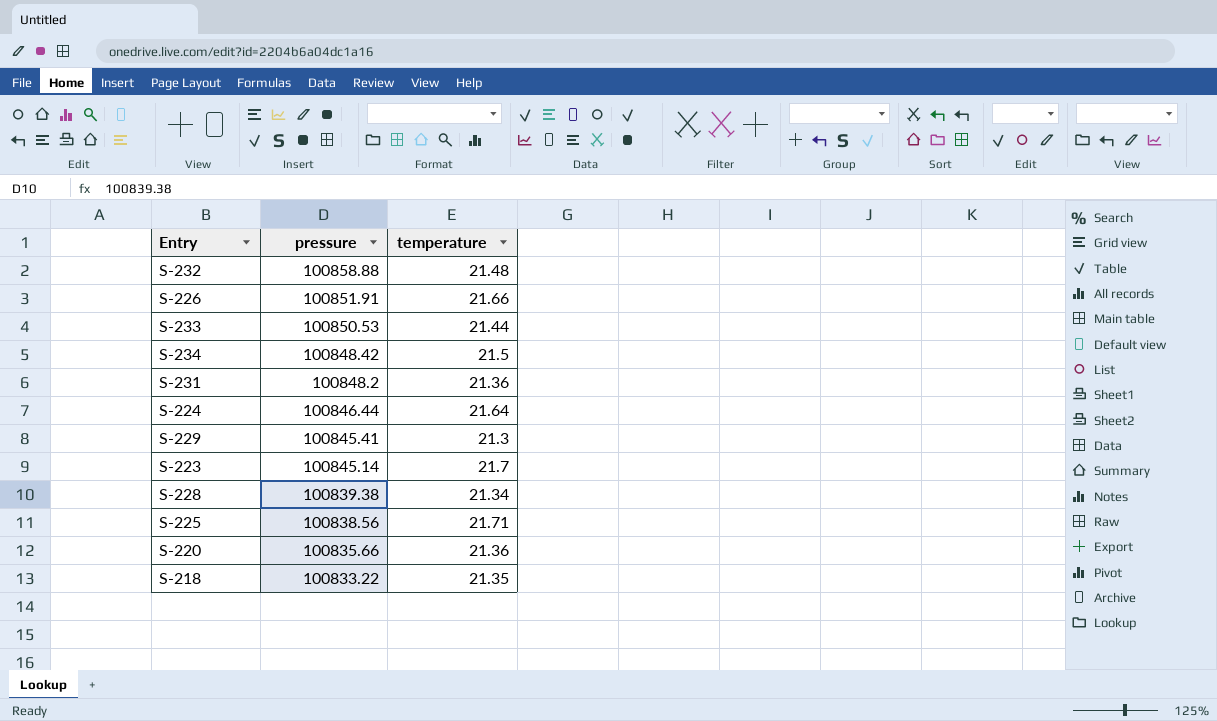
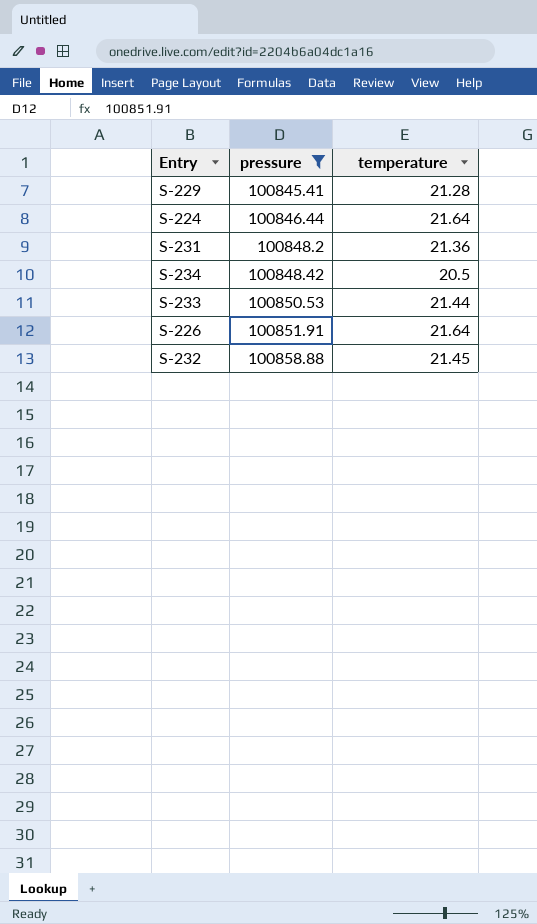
filter: none -> pressure >= 100845.41
row order: pressure descending -> pressure ascending
S-229 | temperature: 21.3 -> 21.28
S-234 | temperature: 21.5 -> 20.5
S-226 | temperature: 21.66 -> 21.64
S-232 | temperature: 21.48 -> 21.45

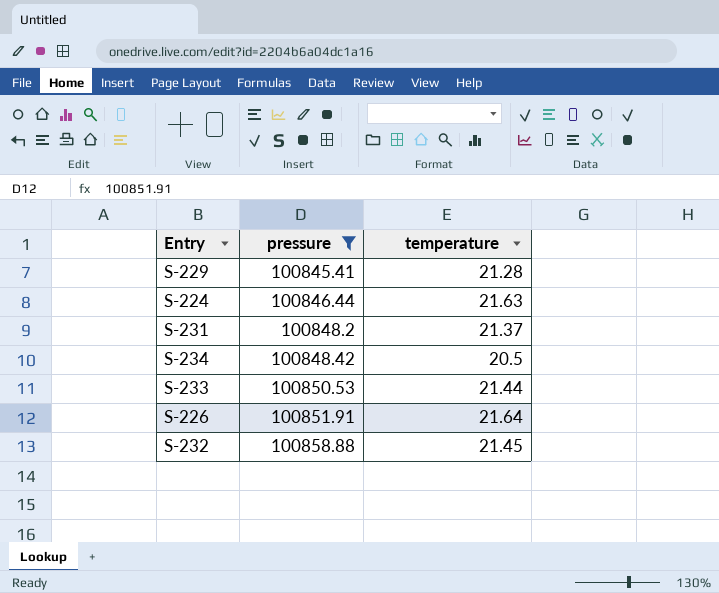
S-224 | temperature: 21.64 -> 21.63
S-231 | temperature: 21.36 -> 21.37

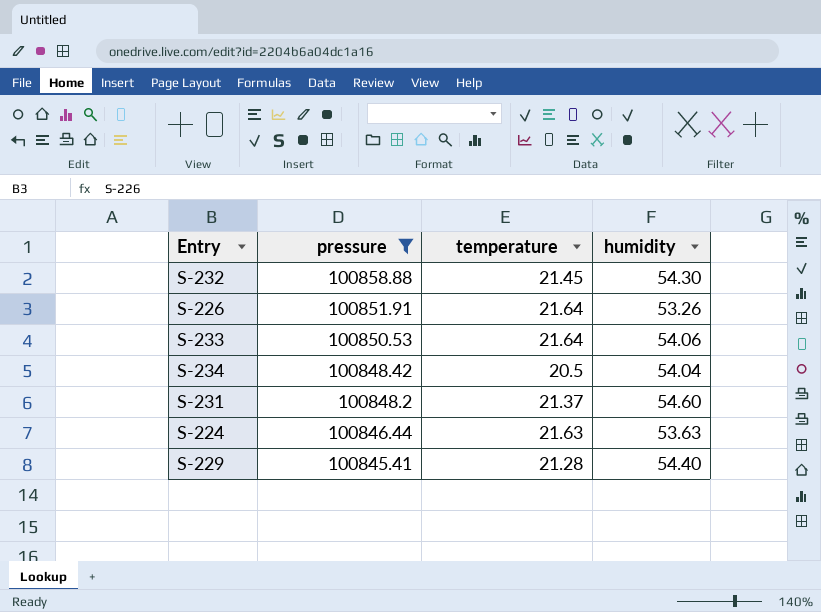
row order: pressure ascending -> pressure descending
column humidity | position: none -> 4
S-233 | temperature: 21.44 -> 21.64

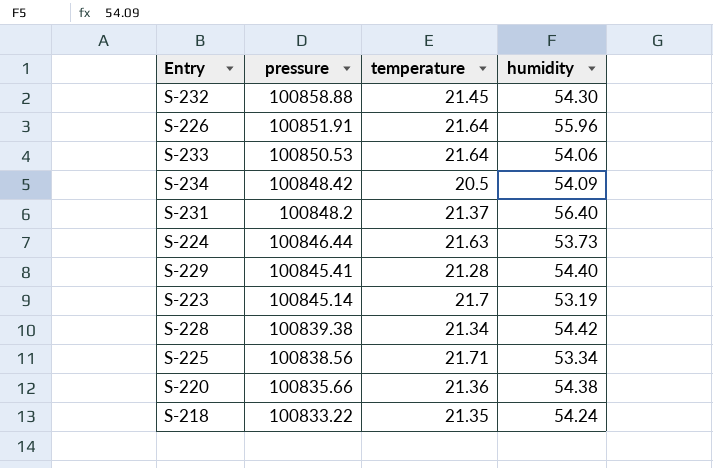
filter: pressure >= 100845.41 -> none
S-226 | humidity: 53.26 -> 55.96
S-234 | humidity: 54.04 -> 54.09
S-231 | humidity: 54.60 -> 56.40
S-224 | humidity: 53.63 -> 53.73

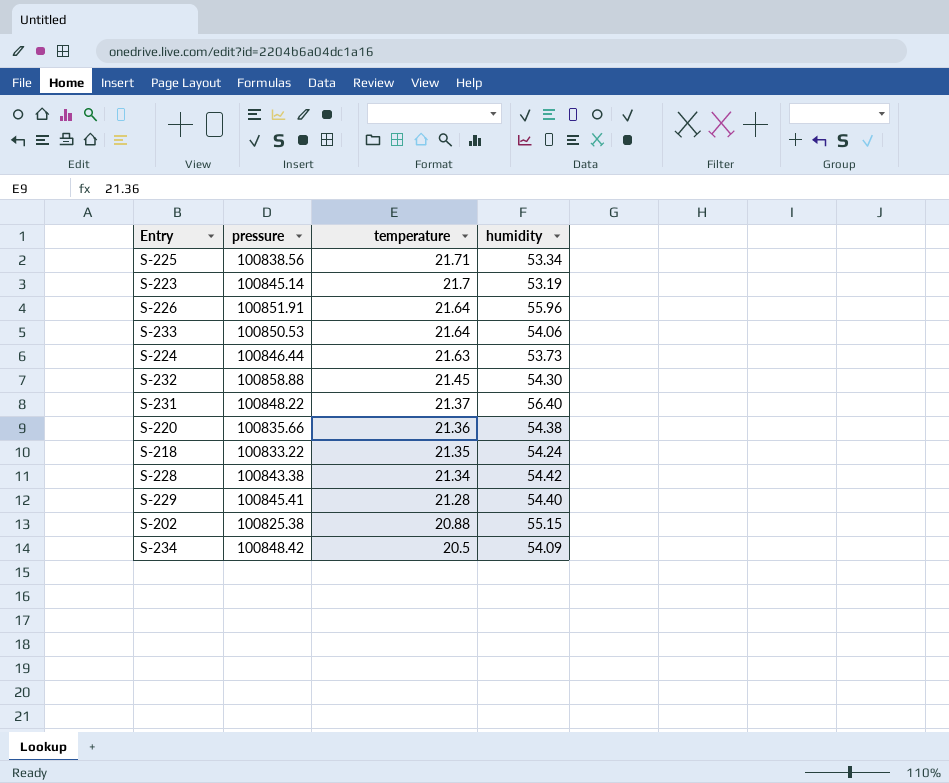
row order: pressure descending -> temperature descending
S-231 | pressure: 100848.2 -> 100848.22
S-228 | pressure: 100839.38 -> 100843.38
row S-202: none -> 100825.38 | 20.88 | 55.15

